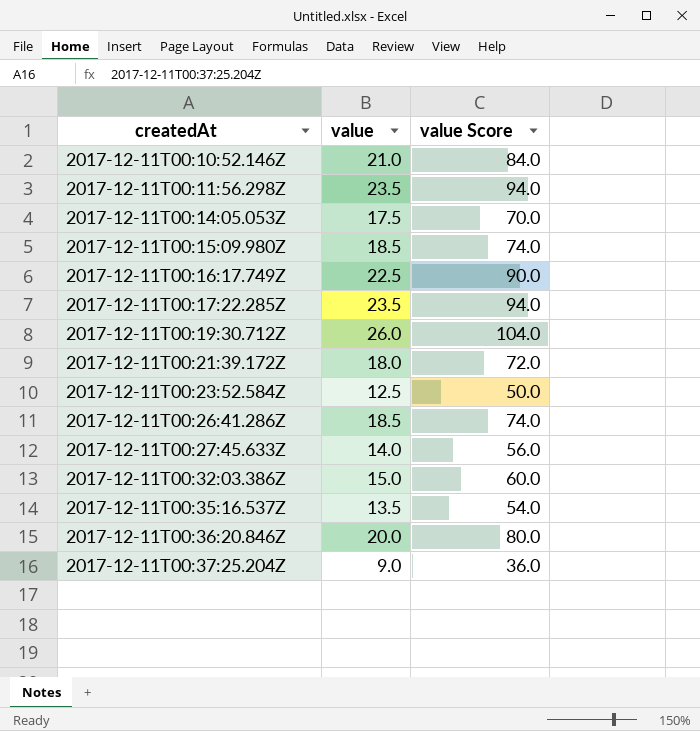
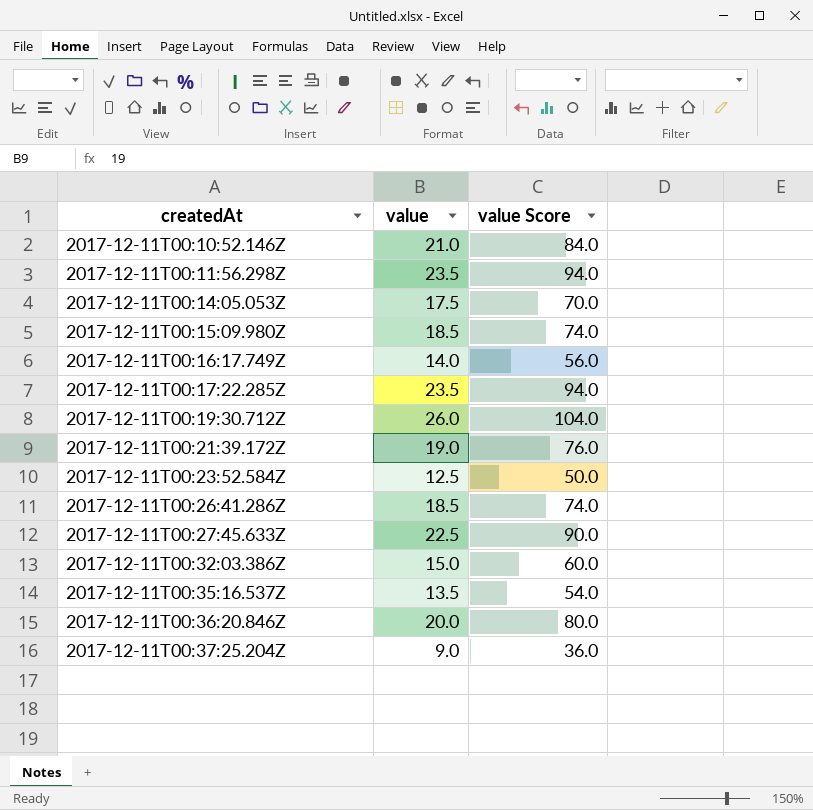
2017-12-11T00:16:17.749Z | value: 22.5 -> 14.0
2017-12-11T00:16:17.749Z | value Score: 90.0 -> 56.0
2017-12-11T00:21:39.172Z | value: 18.0 -> 19.0
2017-12-11T00:21:39.172Z | value Score: 72.0 -> 76.0
2017-12-11T00:27:45.633Z | value: 14.0 -> 22.5
2017-12-11T00:27:45.633Z | value Score: 56.0 -> 90.0

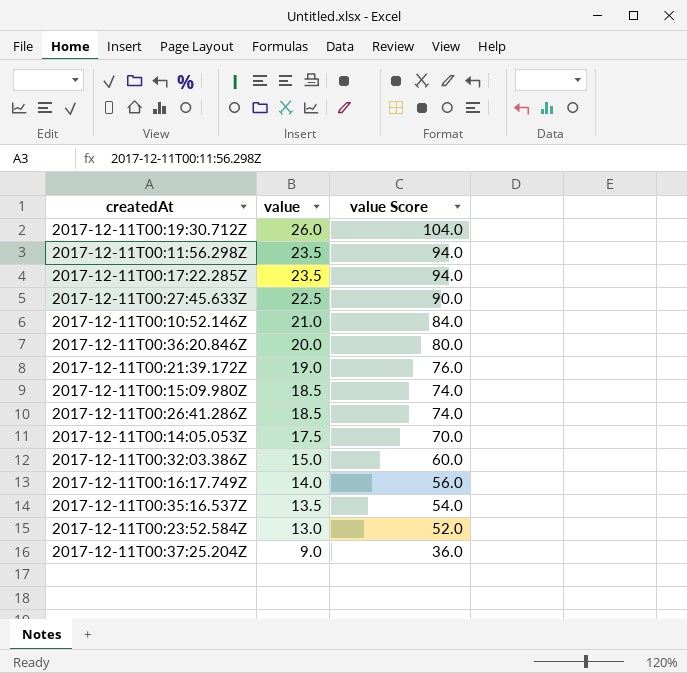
row order: createdAt ascending -> value descending
2017-12-11T00:23:52.584Z | value: 12.5 -> 13.0
2017-12-11T00:23:52.584Z | value Score: 50.0 -> 52.0

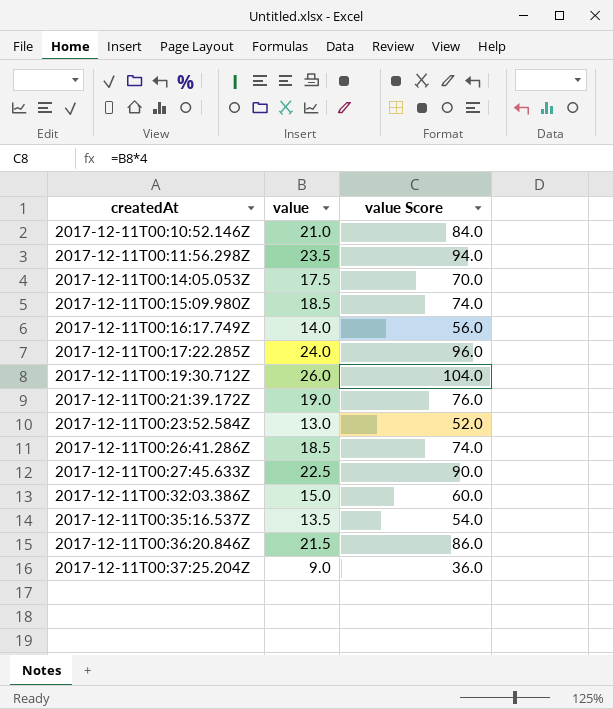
row order: value descending -> createdAt ascending
2017-12-11T00:17:22.285Z | value: 23.5 -> 24.0
2017-12-11T00:17:22.285Z | value Score: 94.0 -> 96.0
2017-12-11T00:36:20.846Z | value: 20.0 -> 21.5
2017-12-11T00:36:20.846Z | value Score: 80.0 -> 86.0

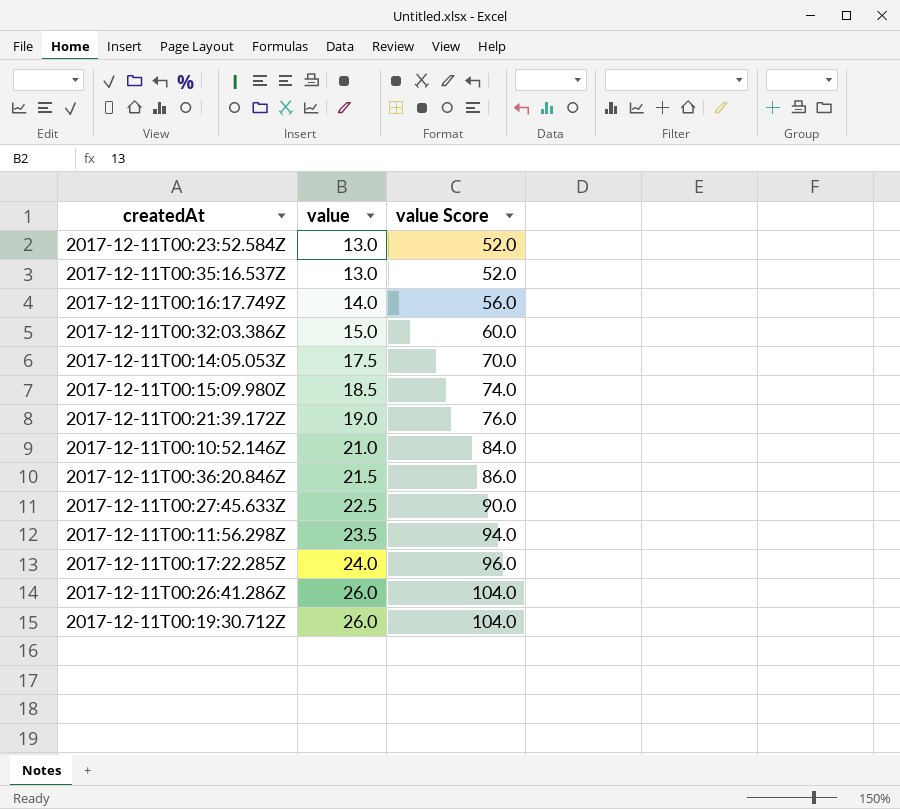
row order: createdAt ascending -> value ascending
row 2017-12-11T00:37:25.204Z: 9.0 | 36.0 -> none
2017-12-11T00:35:16.537Z | value: 13.5 -> 13.0
2017-12-11T00:35:16.537Z | value Score: 54.0 -> 52.0
2017-12-11T00:26:41.286Z | value: 18.5 -> 26.0
2017-12-11T00:26:41.286Z | value Score: 74.0 -> 104.0

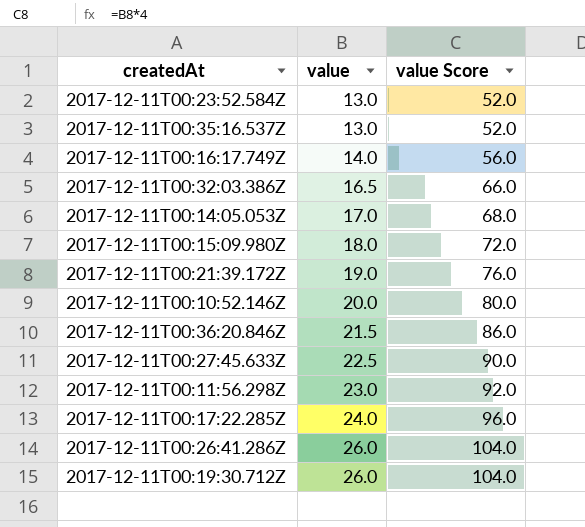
2017-12-11T00:32:03.386Z | value: 15.0 -> 16.5
2017-12-11T00:32:03.386Z | value Score: 60.0 -> 66.0
2017-12-11T00:14:05.053Z | value: 17.5 -> 17.0
2017-12-11T00:14:05.053Z | value Score: 70.0 -> 68.0
2017-12-11T00:15:09.980Z | value: 18.5 -> 18.0
2017-12-11T00:15:09.980Z | value Score: 74.0 -> 72.0
2017-12-11T00:10:52.146Z | value: 21.0 -> 20.0
2017-12-11T00:10:52.146Z | value Score: 84.0 -> 80.0
2017-12-11T00:11:56.298Z | value: 23.5 -> 23.0
2017-12-11T00:11:56.298Z | value Score: 94.0 -> 92.0

